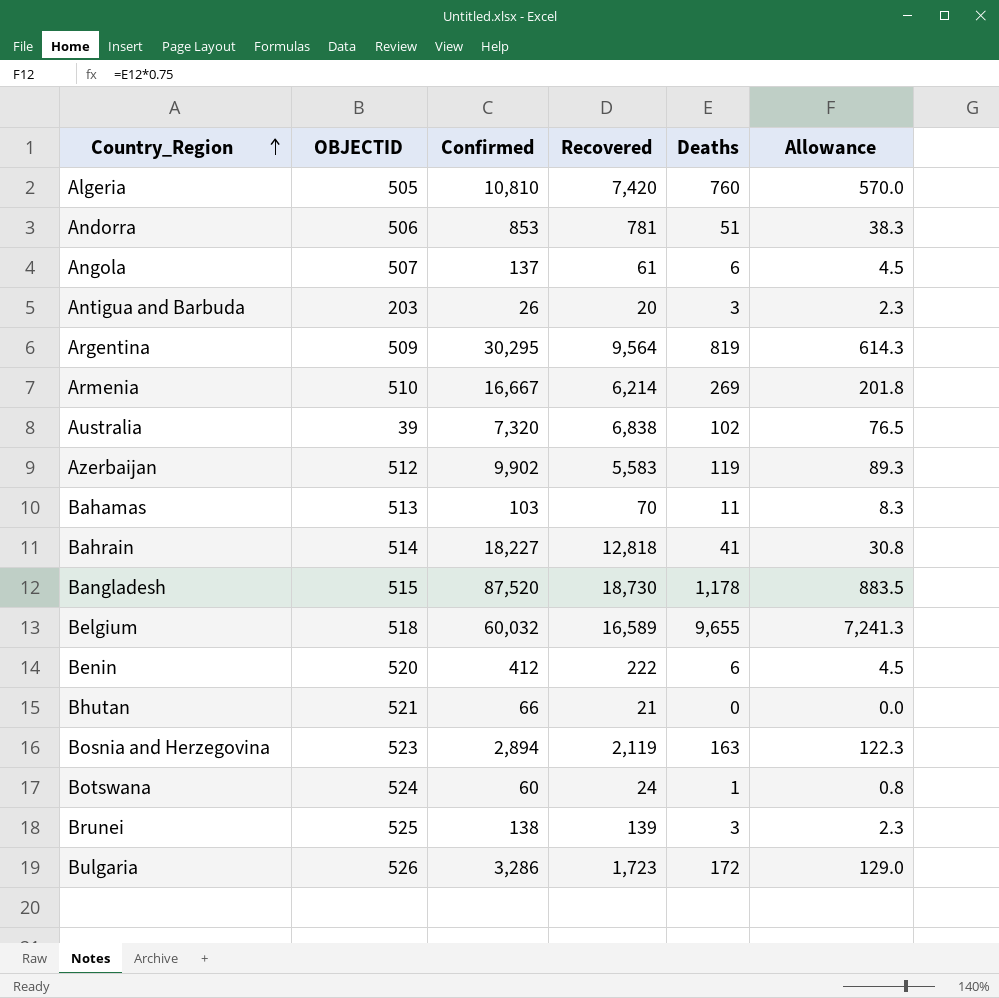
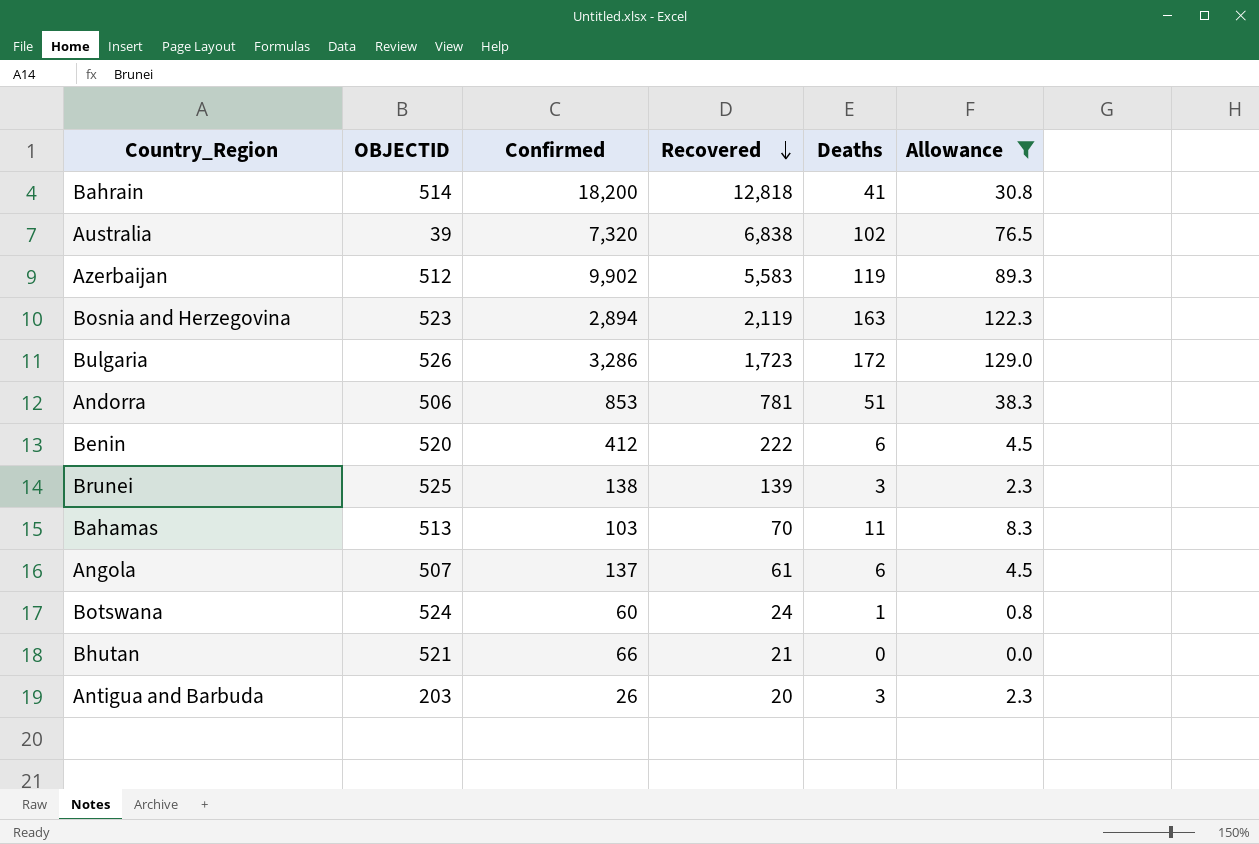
filter: none -> Allowance <= 129.0
row order: Country_Region ascending -> Recovered descending
Bahrain | Confirmed: 18,227 -> 18,200

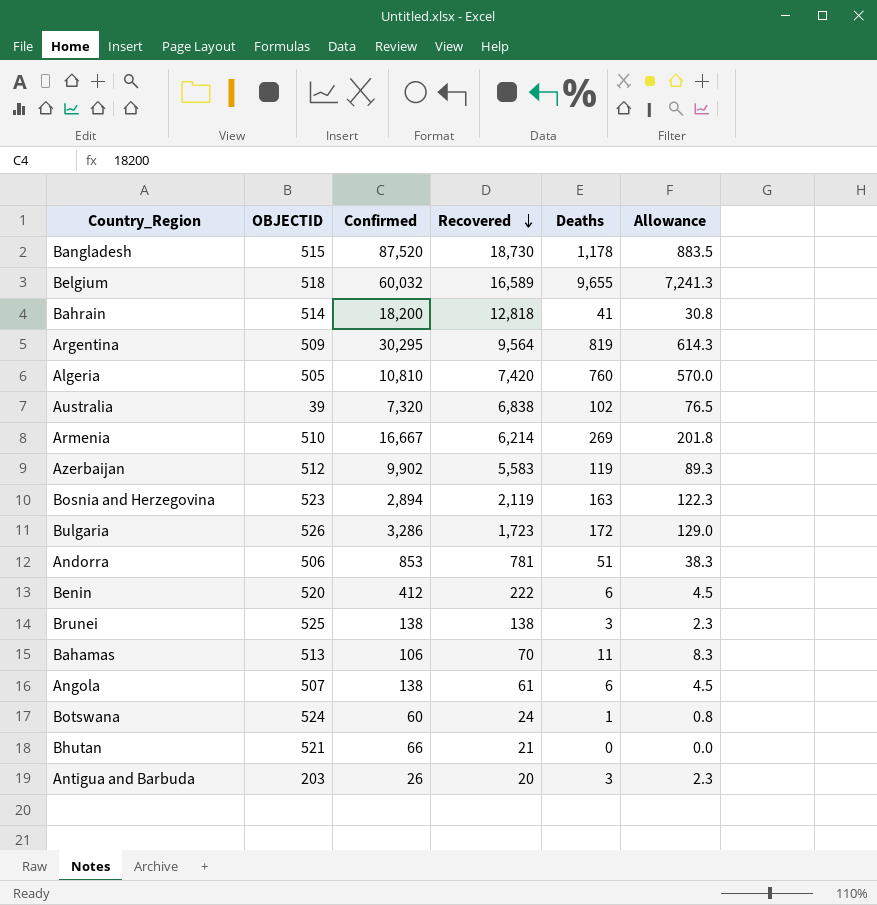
filter: Allowance <= 129.0 -> none
Brunei | Recovered: 139 -> 138
Bahamas | Confirmed: 103 -> 106
Angola | Confirmed: 137 -> 138

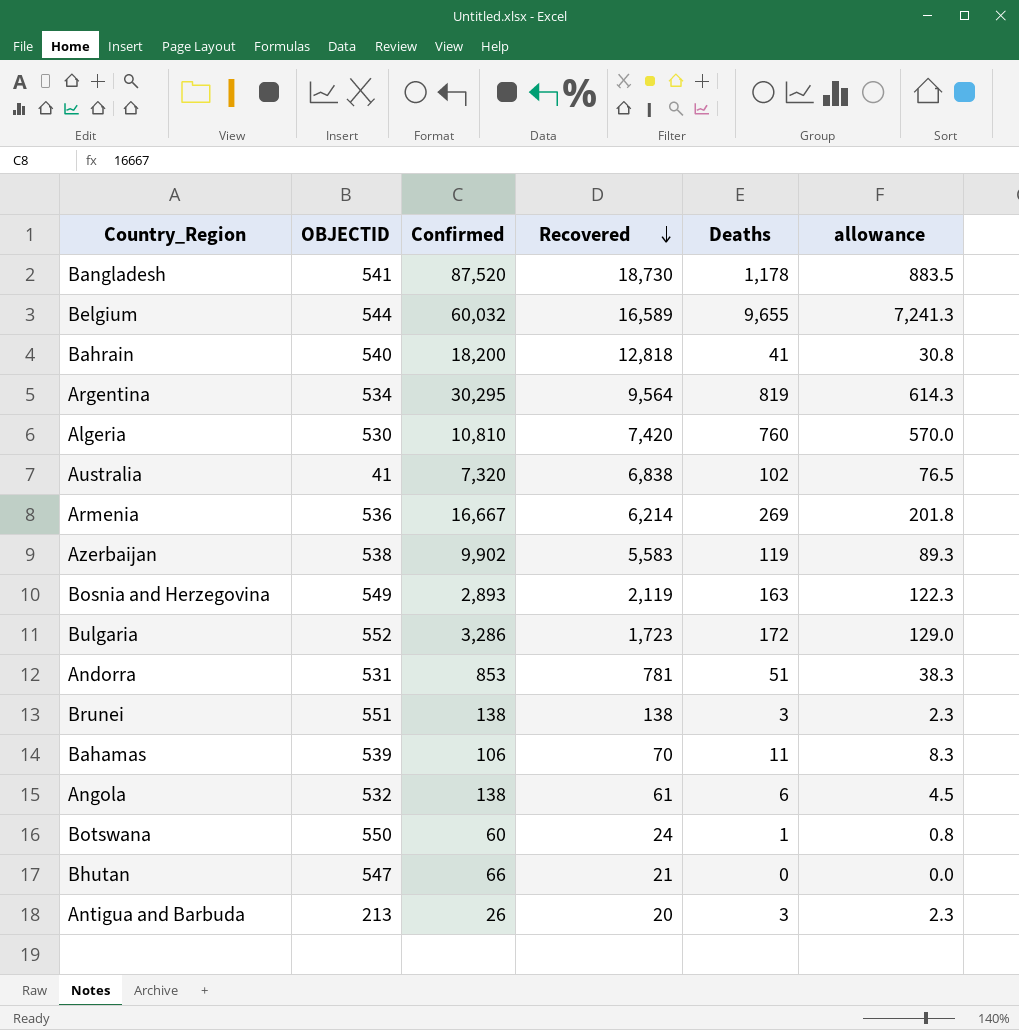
column name: Allowance -> allowance
row Benin: 520 | 412 | 222 | 6 | 4.5 -> none
Bangladesh | OBJECTID: 515 -> 541
Belgium | OBJECTID: 518 -> 544
Bahrain | OBJECTID: 514 -> 540
Argentina | OBJECTID: 509 -> 534
Algeria | OBJECTID: 505 -> 530
Australia | OBJECTID: 39 -> 41
Armenia | OBJECTID: 510 -> 536
Azerbaijan | OBJECTID: 512 -> 538
Bosnia and Herzegovina | OBJECTID: 523 -> 549
Bosnia and Herzegovina | Confirmed: 2,894 -> 2,893
Bulgaria | OBJECTID: 526 -> 552
Andorra | OBJECTID: 506 -> 531
Brunei | OBJECTID: 525 -> 551
Bahamas | OBJECTID: 513 -> 539
Angola | OBJECTID: 507 -> 532
Botswana | OBJECTID: 524 -> 550
Bhutan | OBJECTID: 521 -> 547
Antigua and Barbuda | OBJECTID: 203 -> 213

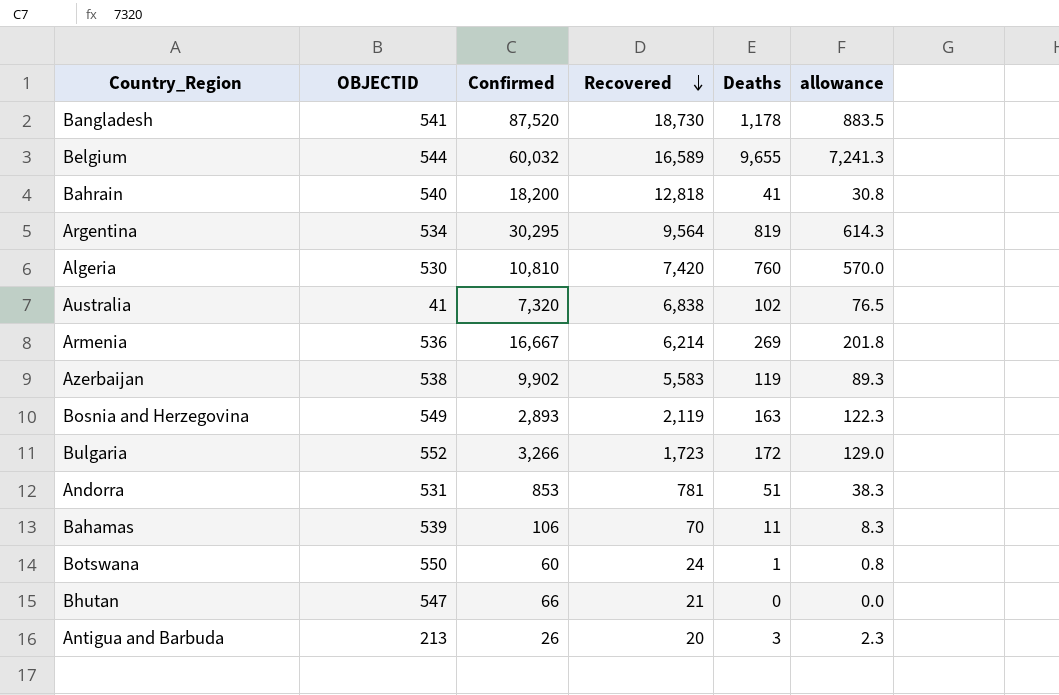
row Brunei: 551 | 138 | 138 | 3 | 2.3 -> none
row Angola: 532 | 138 | 61 | 6 | 4.5 -> none
Bulgaria | Confirmed: 3,286 -> 3,266

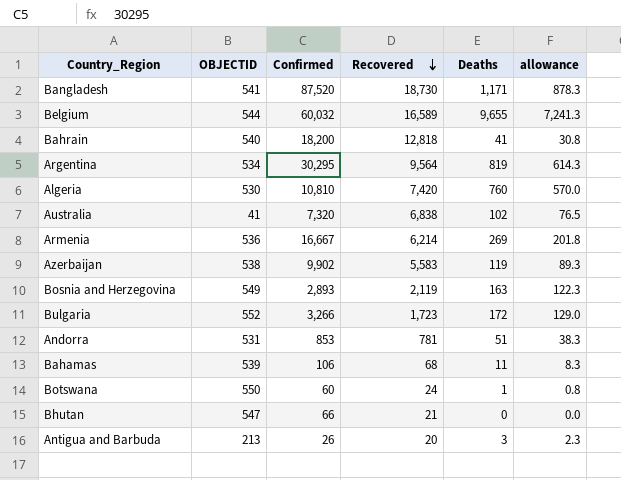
Bangladesh | Deaths: 1,178 -> 1,171
Bangladesh | allowance: 883.5 -> 878.3
Bahamas | Recovered: 70 -> 68

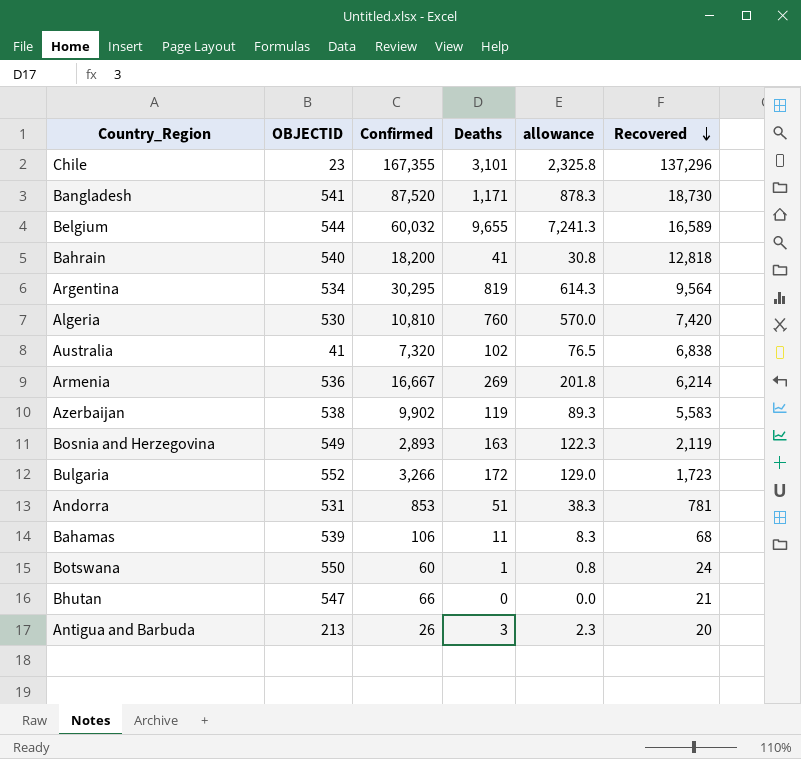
column Recovered | position: 4 -> 6
row Chile: none -> 23 | 167,355 | 3,101 | 2,325.8 | 137,296

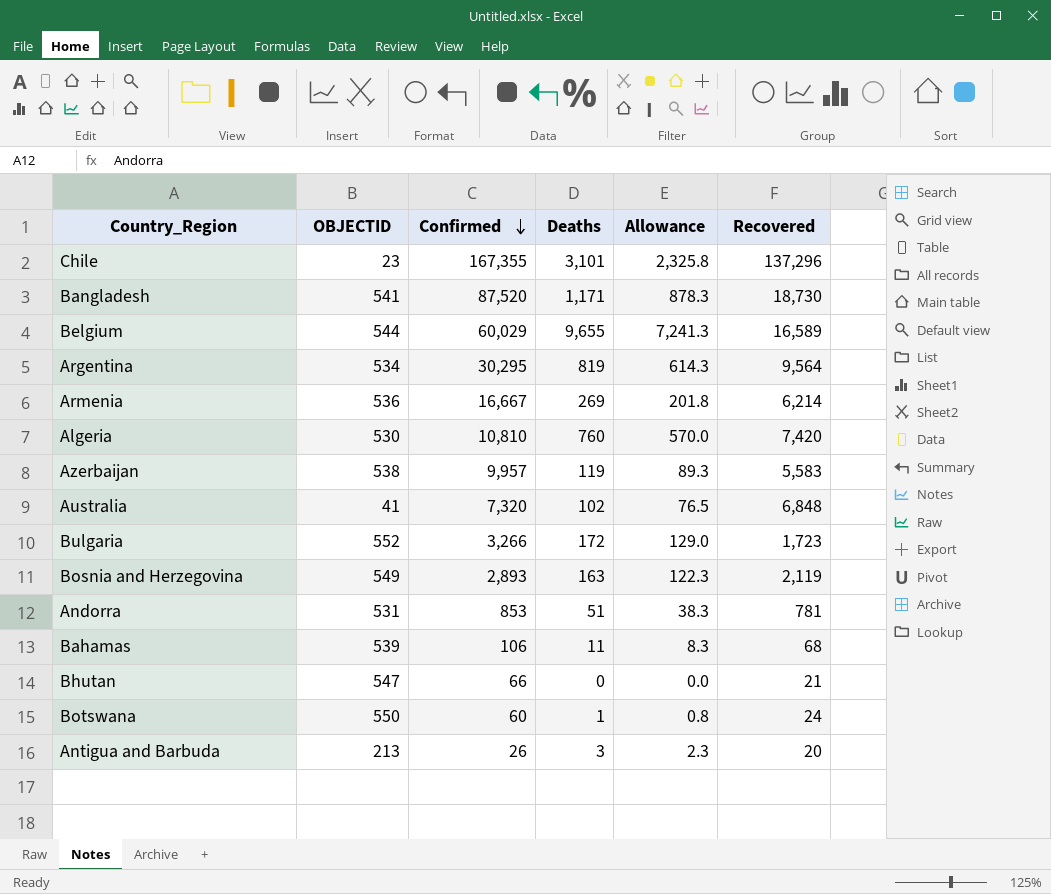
row order: Recovered descending -> Confirmed descending
column name: allowance -> Allowance
row Bahrain: 540 | 18,200 | 41 | 30.8 | 12,818 -> none
Belgium | Confirmed: 60,032 -> 60,029
Azerbaijan | Confirmed: 9,902 -> 9,957
Australia | Recovered: 6,838 -> 6,848

